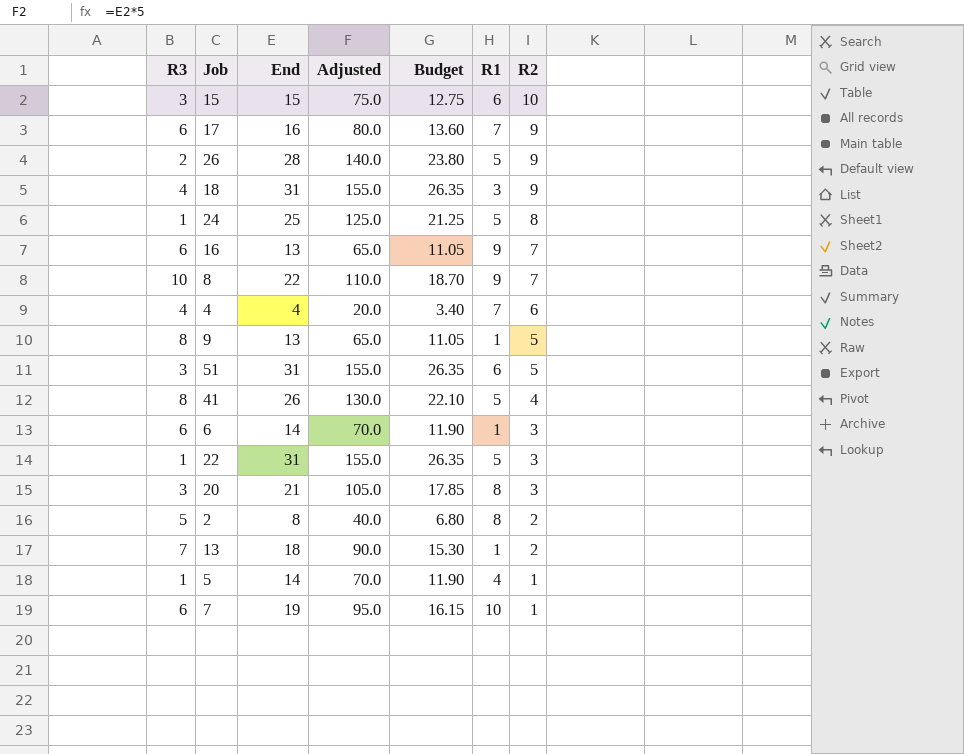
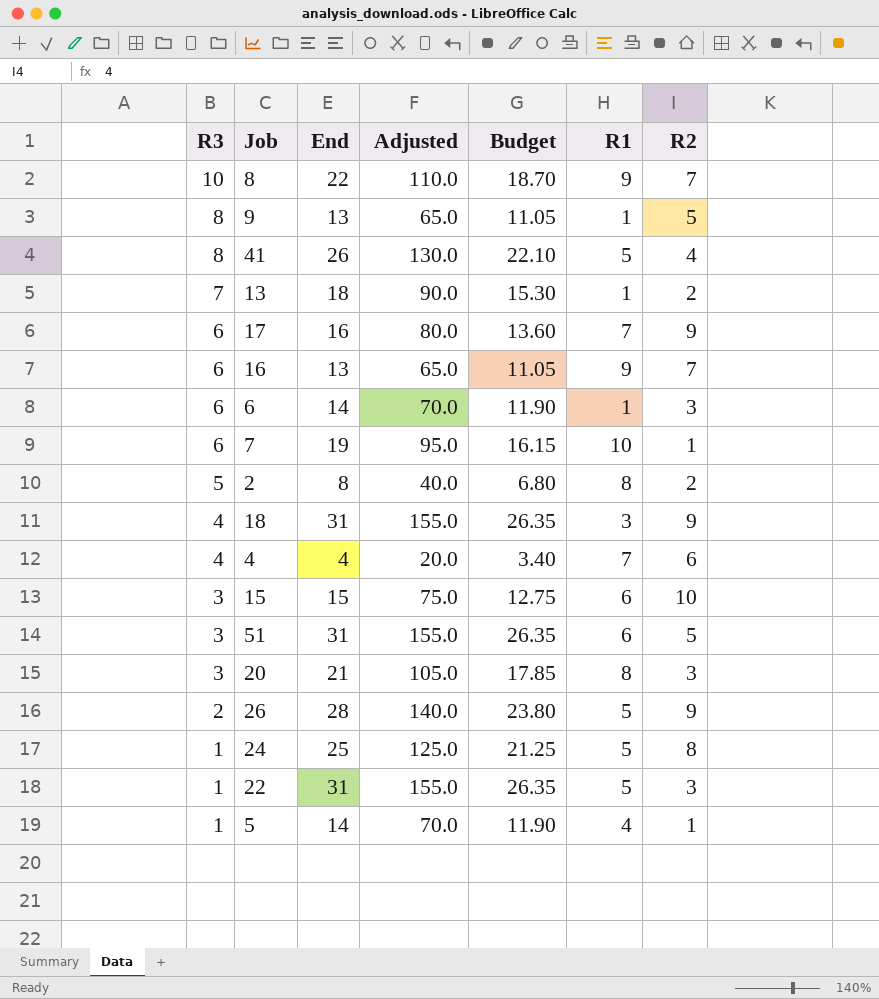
row order: R2 descending -> R3 descending

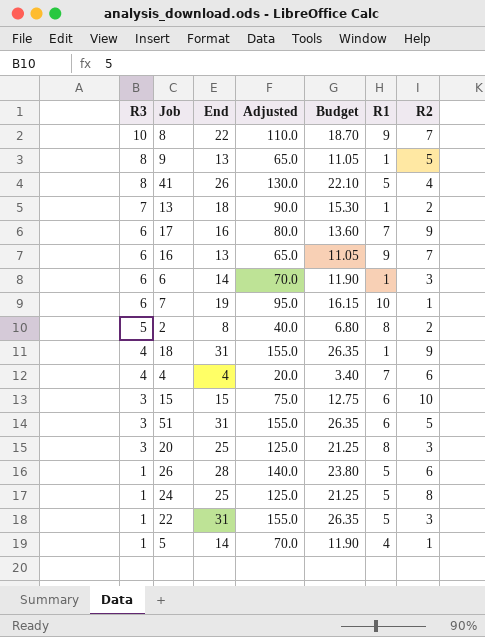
18 | R1: 3 -> 1
20 | End: 21 -> 25
20 | Adjusted: 105.0 -> 125.0
20 | Budget: 17.85 -> 21.25
26 | R3: 2 -> 1
26 | R2: 9 -> 6

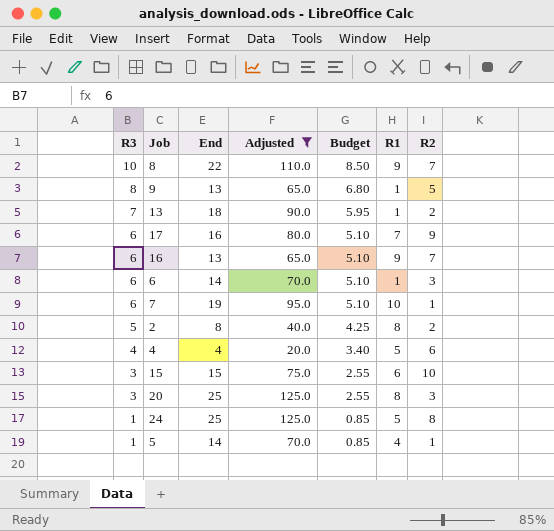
filter: none -> Adjusted <= 125.0
column Budget | formula: [End] * 0.85 -> [R3] * 0.85
4 | R1: 7 -> 5

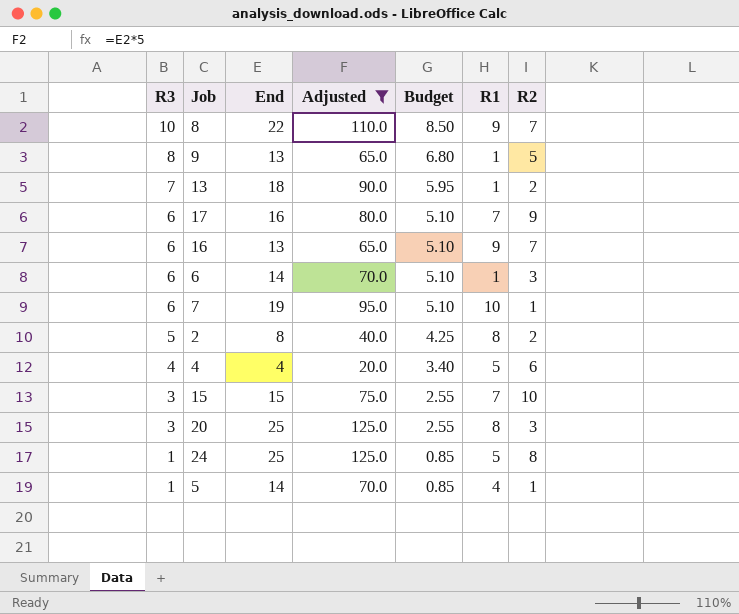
15 | R1: 6 -> 7

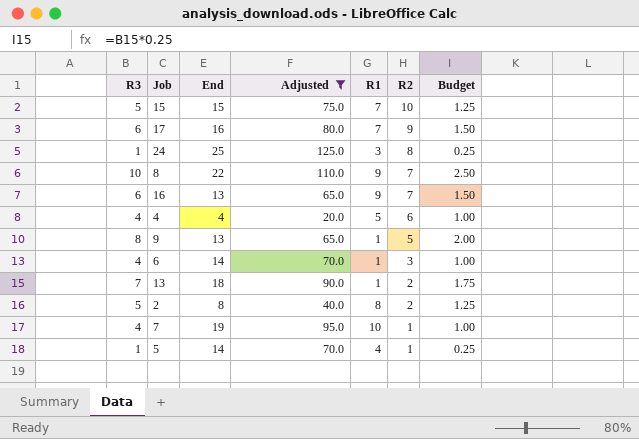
row order: R3 descending -> R2 descending
column Budget | formula: [R3] * 0.85 -> [R3] * 0.25
column Budget | position: 5 -> 7
row 20: 3 | 25 | 125.0 | 2.55 | 8 | 3 -> none
15 | R3: 3 -> 5
24 | R1: 5 -> 3
6 | R3: 6 -> 4
7 | R3: 6 -> 4

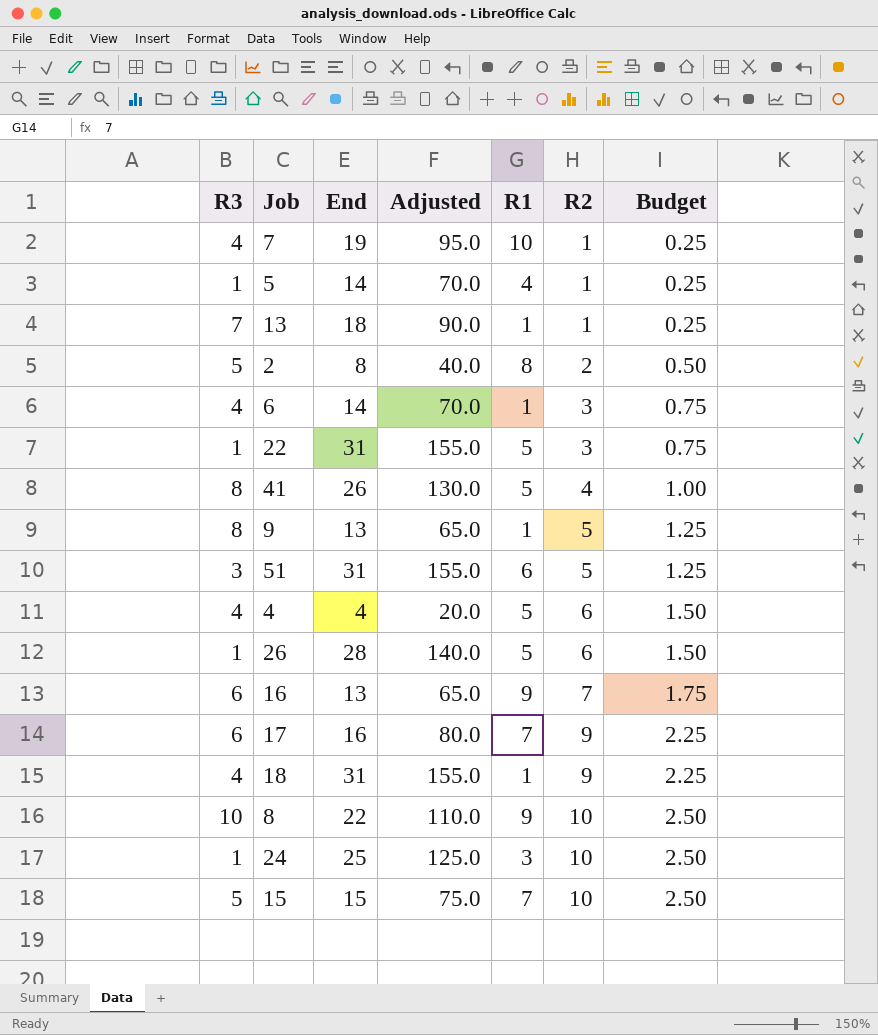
filter: Adjusted <= 125.0 -> none
row order: R2 descending -> R2 ascending
column Budget | formula: [R3] * 0.25 -> [R2] * 0.25
13 | R2: 2 -> 1
8 | R2: 7 -> 10
24 | R2: 8 -> 10

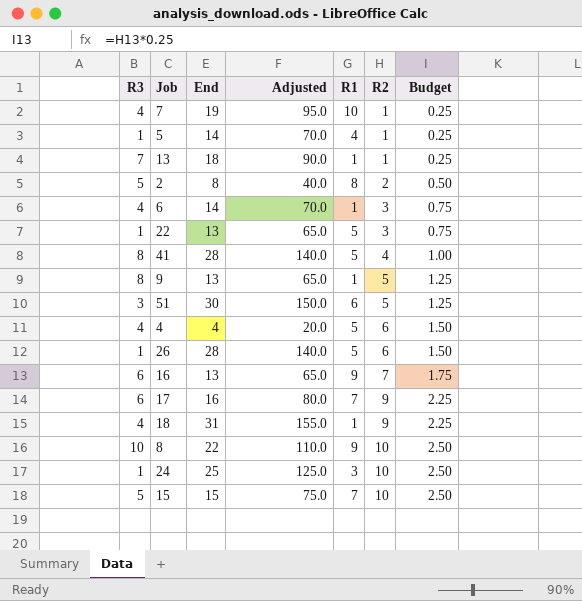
22 | End: 31 -> 13
22 | Adjusted: 155.0 -> 65.0
41 | End: 26 -> 28
41 | Adjusted: 130.0 -> 140.0
51 | End: 31 -> 30
51 | Adjusted: 155.0 -> 150.0

